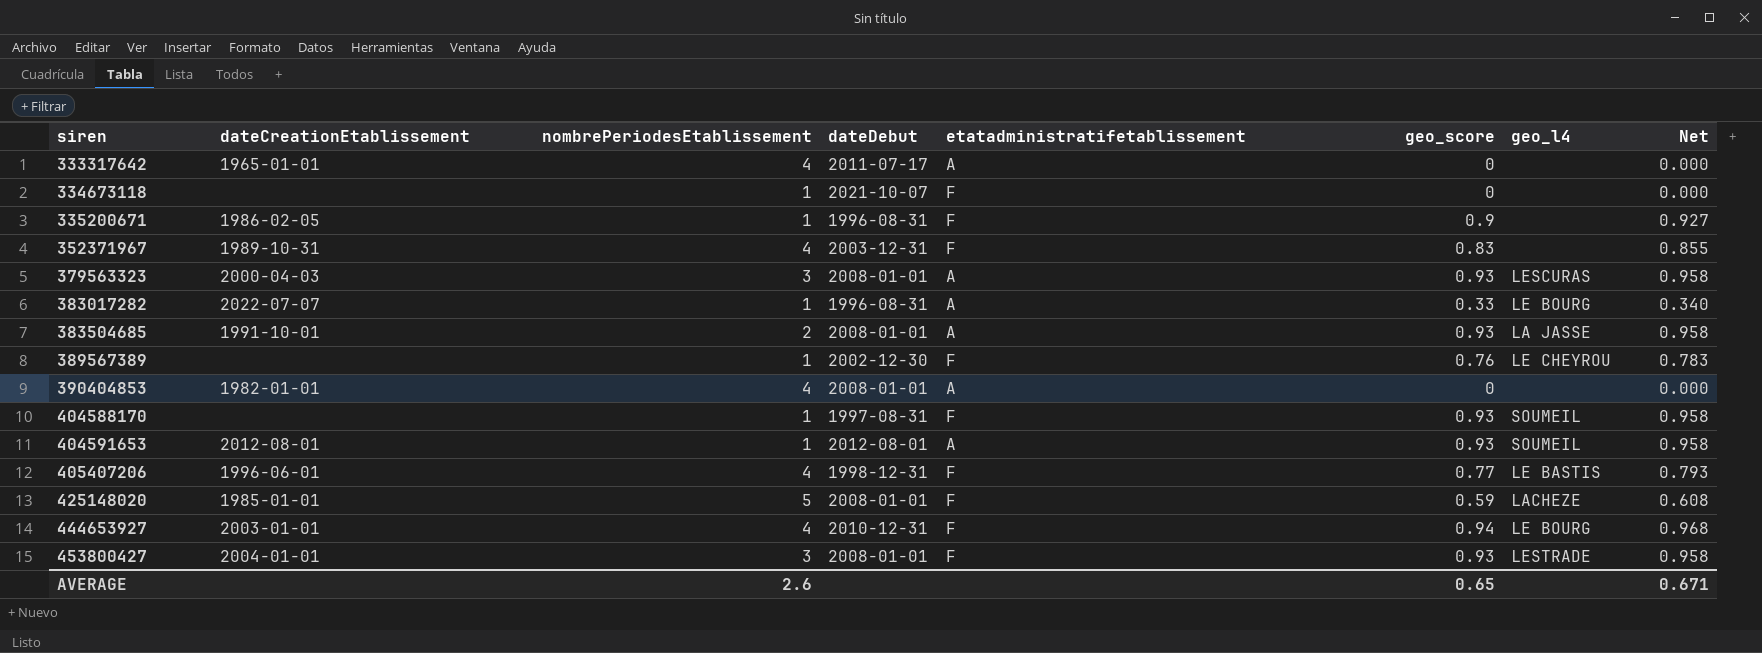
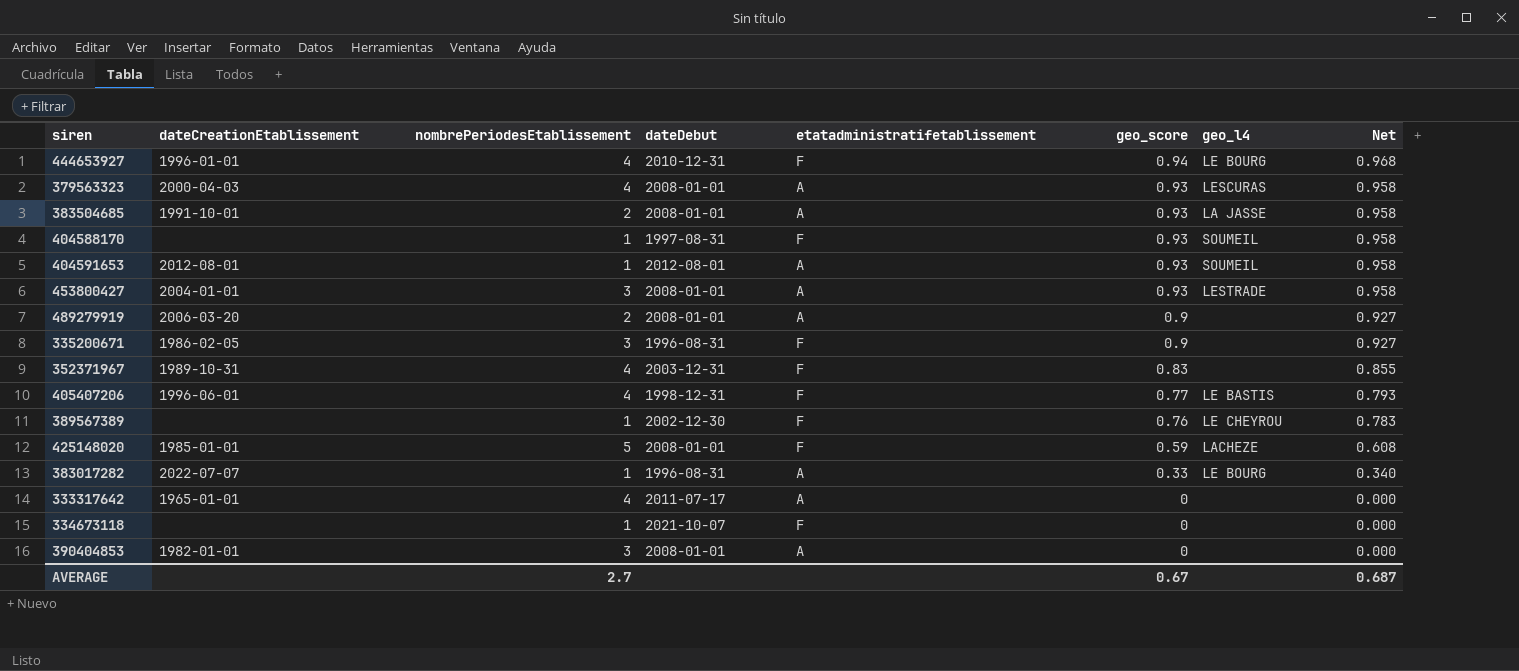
row order: siren ascending -> geo_score descending
444653927 | dateCreationEtablissement: 2003-01-01 -> 1996-01-01
379563323 | nombrePeriodesEtablissement: 3 -> 4
453800427 | etatadministratifetablissement: F -> A
row 489279919: none -> 2006-03-20 | 2 | 2008-01-01 | A | 0.9 | none | 0.927
335200671 | nombrePeriodesEtablissement: 1 -> 3
390404853 | nombrePeriodesEtablissement: 4 -> 3
AVERAGE | nombrePeriodesEtablissement: 2.6 -> 2.7
AVERAGE | geo_score: 0.65 -> 0.67
AVERAGE | Net: 0.671 -> 0.687

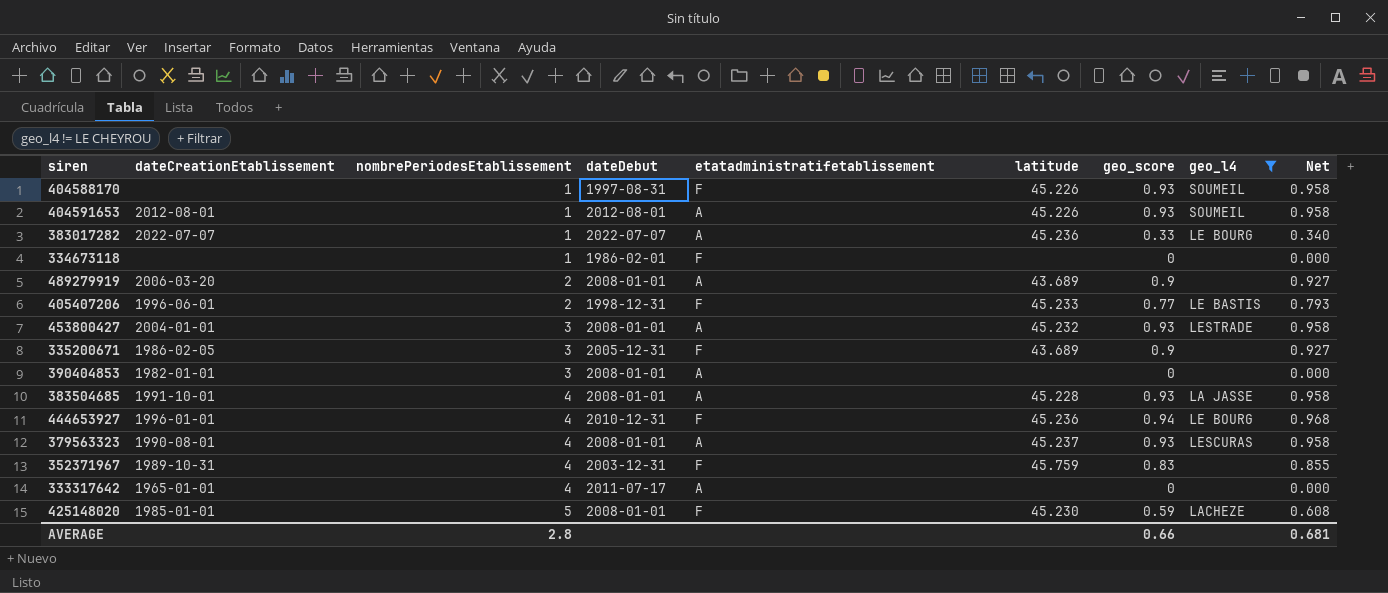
filter: none -> geo_l4 != LE CHEYROU
row order: geo_score descending -> nombrePeriodesEtablissement ascending
column latitude | position: none -> 6
383017282 | dateDebut: 1996-08-31 -> 2022-07-07
334673118 | dateDebut: 2021-10-07 -> 1986-02-01
405407206 | nombrePeriodesEtablissement: 4 -> 2
335200671 | dateDebut: 1996-08-31 -> 2005-12-31
383504685 | nombrePeriodesEtablissement: 2 -> 4
379563323 | dateCreationEtablissement: 2000-04-03 -> 1990-08-01
AVERAGE | nombrePeriodesEtablissement: 2.7 -> 2.8
AVERAGE | geo_score: 0.67 -> 0.66
AVERAGE | Net: 0.687 -> 0.681

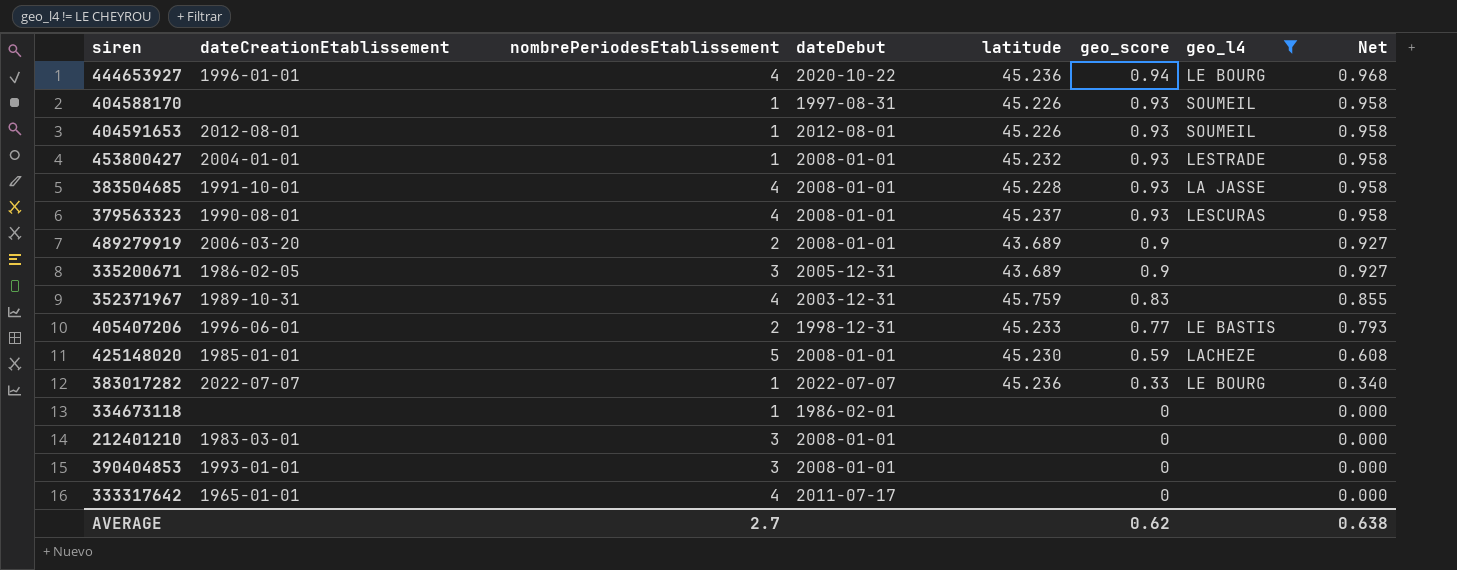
row order: nombrePeriodesEtablissement ascending -> geo_score descending
column etatadministratifetablissement | position: 5 -> none
444653927 | dateDebut: 2010-12-31 -> 2020-10-22
453800427 | nombrePeriodesEtablissement: 3 -> 1
row 212401210: none -> 1983-03-01 | 3 | 2008-01-01 | none | 0 | none | 0.000
390404853 | dateCreationEtablissement: 1982-01-01 -> 1993-01-01
AVERAGE | nombrePeriodesEtablissement: 2.8 -> 2.7
AVERAGE | geo_score: 0.66 -> 0.62
AVERAGE | Net: 0.681 -> 0.638

